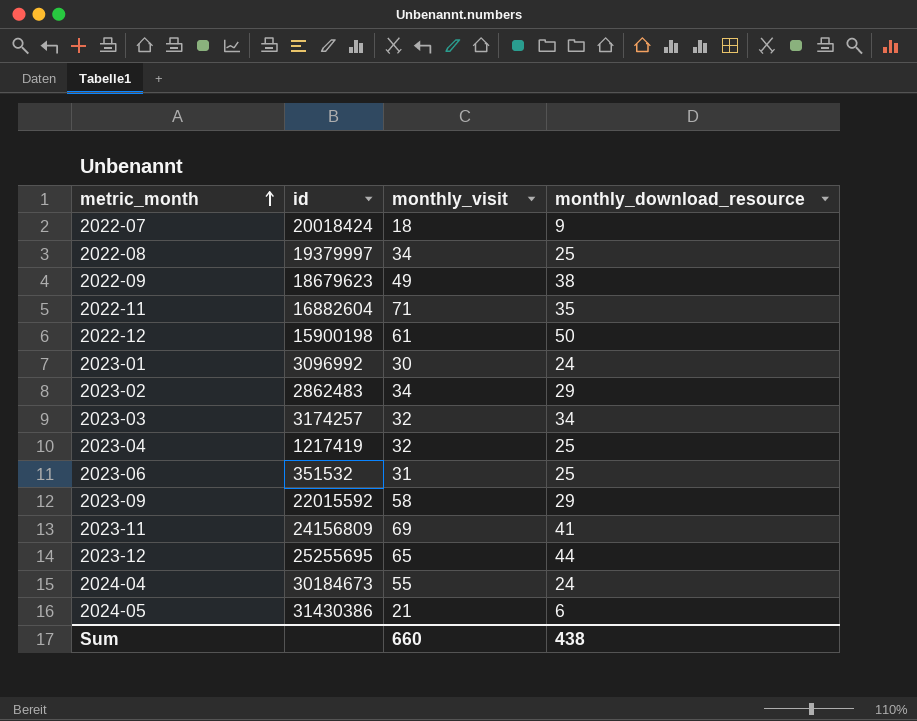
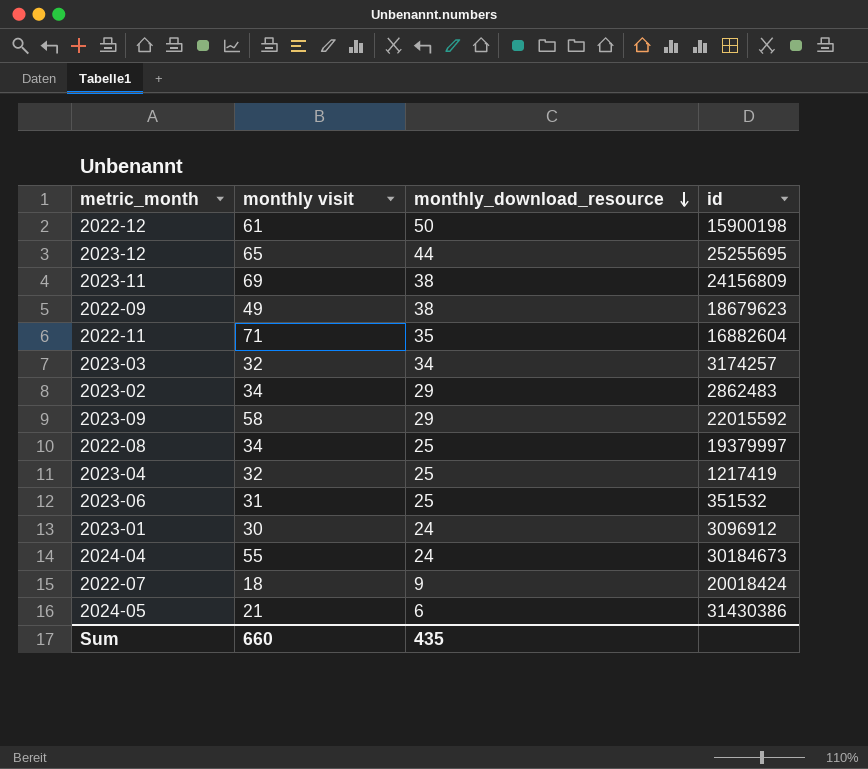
row order: metric_month ascending -> monthly_download_resource descending
column name: monthly_visit -> monthly visit
column id | position: 2 -> 4
2023-11 | monthly_download_resource: 41 -> 38
2023-01 | id: 3096992 -> 3096912
Sum | monthly_download_resource: 438 -> 435

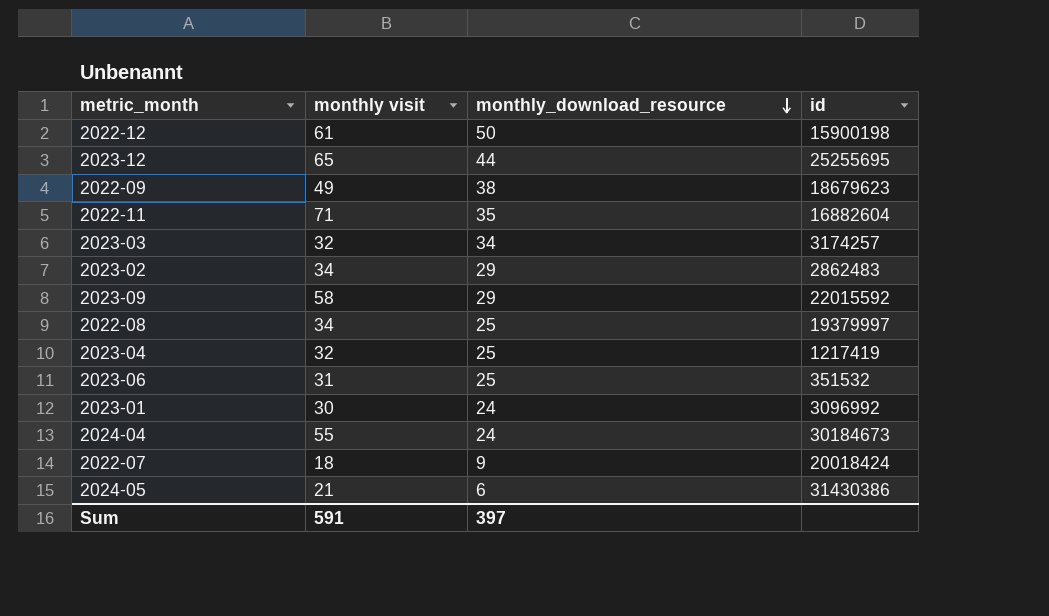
row 2023-11: 69 | 38 | 24156809 -> none
2023-01 | id: 3096912 -> 3096992
Sum | monthly visit: 660 -> 591
Sum | monthly_download_resource: 435 -> 397

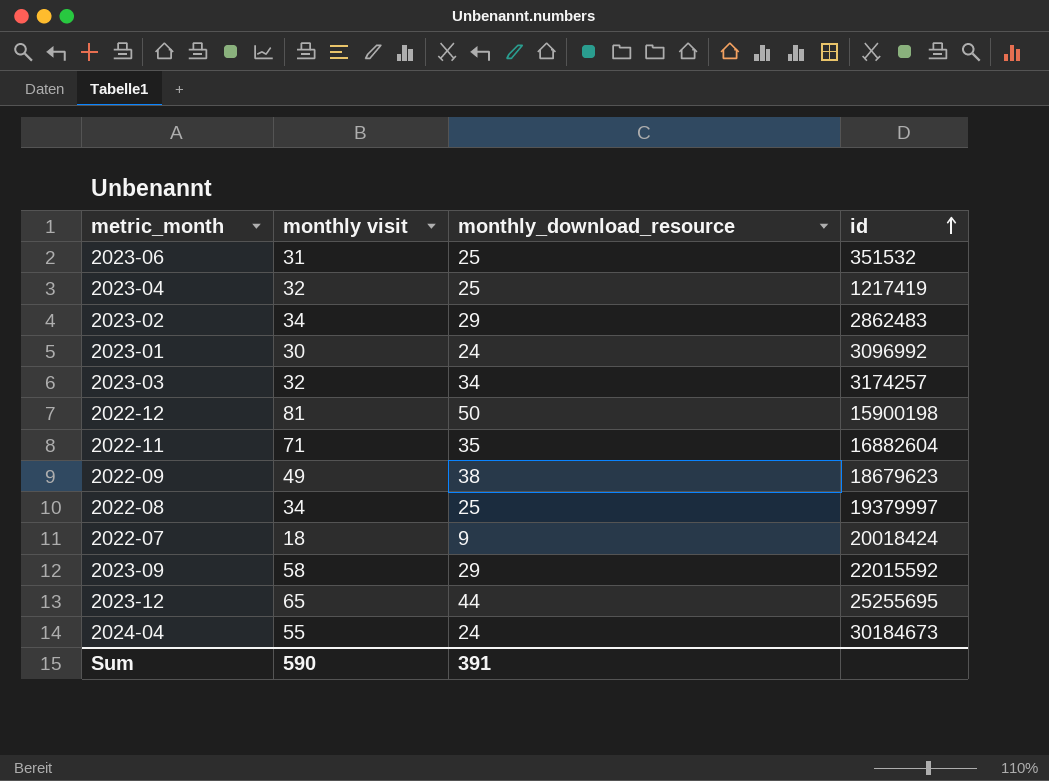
row order: monthly_download_resource descending -> id ascending
row 2024-05: 21 | 6 | 31430386 -> none
2022-12 | monthly visit: 61 -> 81
Sum | monthly visit: 591 -> 590
Sum | monthly_download_resource: 397 -> 391

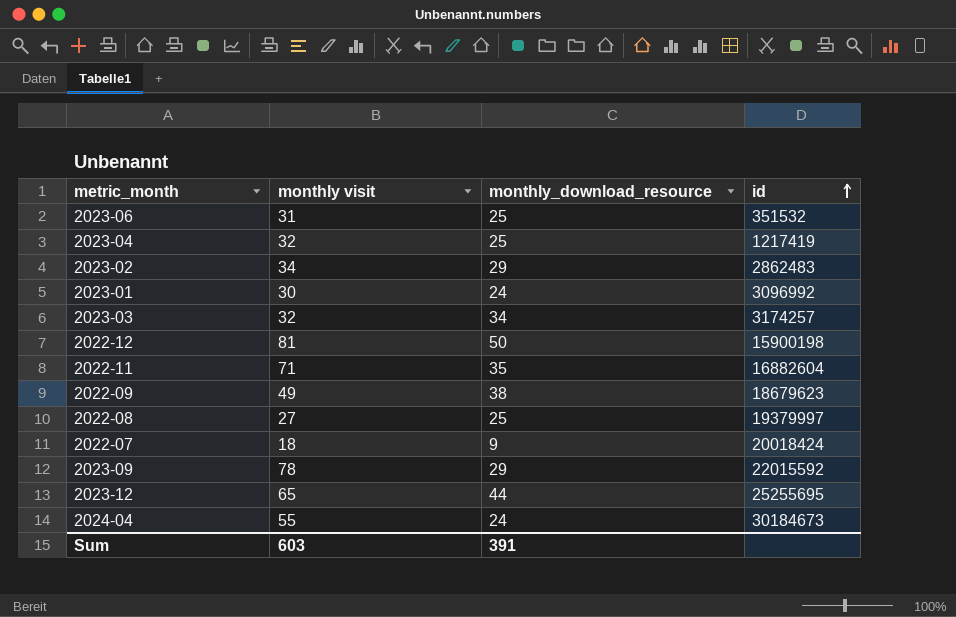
2022-08 | monthly visit: 34 -> 27
2023-09 | monthly visit: 58 -> 78
Sum | monthly visit: 590 -> 603

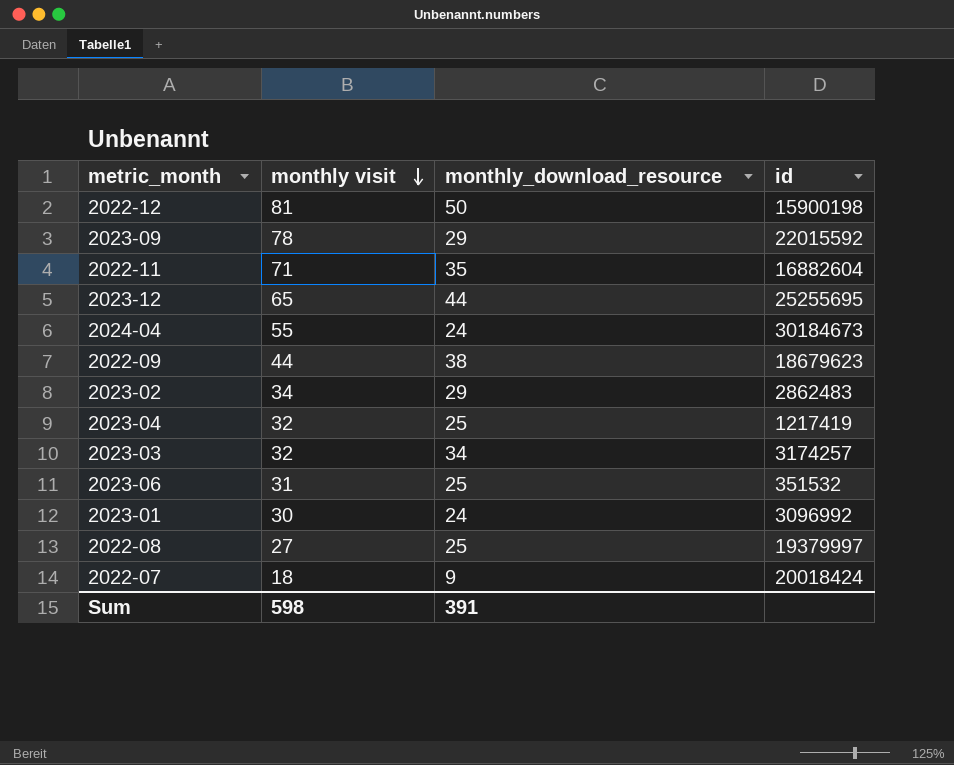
row order: id ascending -> monthly visit descending
2022-09 | monthly visit: 49 -> 44
Sum | monthly visit: 603 -> 598

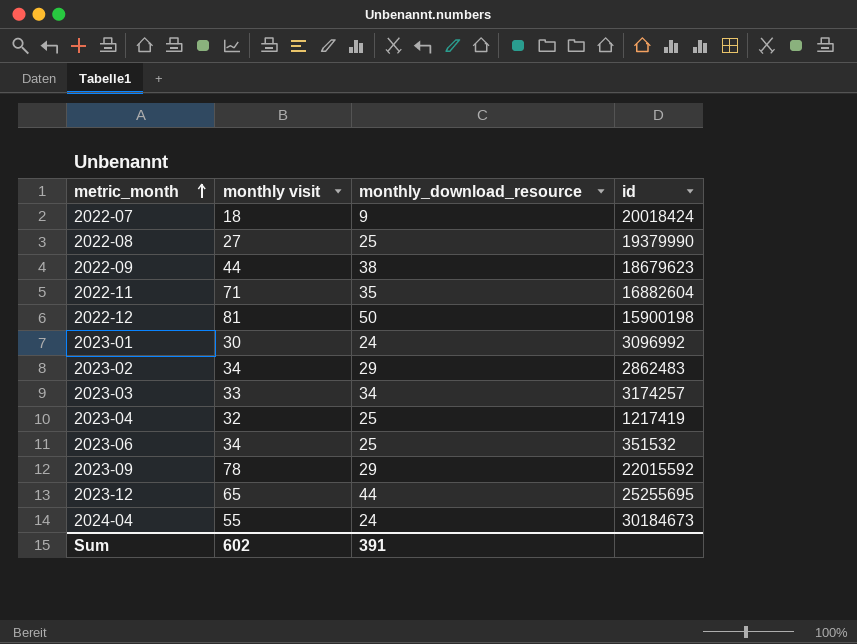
row order: monthly visit descending -> metric_month ascending
2022-08 | id: 19379997 -> 19379990
2023-03 | monthly visit: 32 -> 33
2023-06 | monthly visit: 31 -> 34
Sum | monthly visit: 598 -> 602

